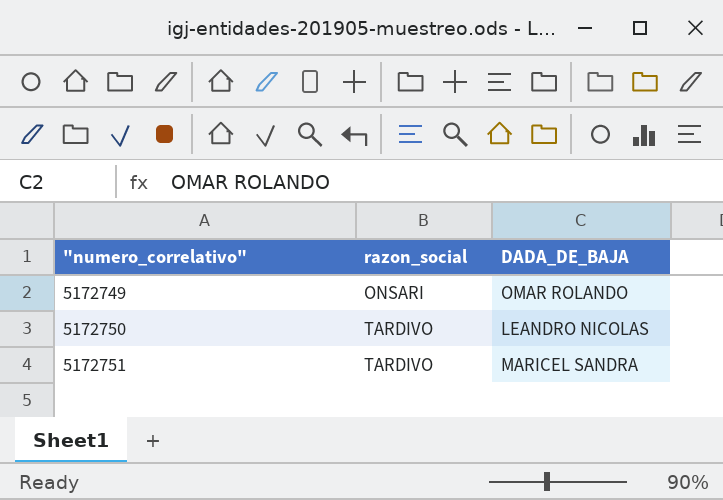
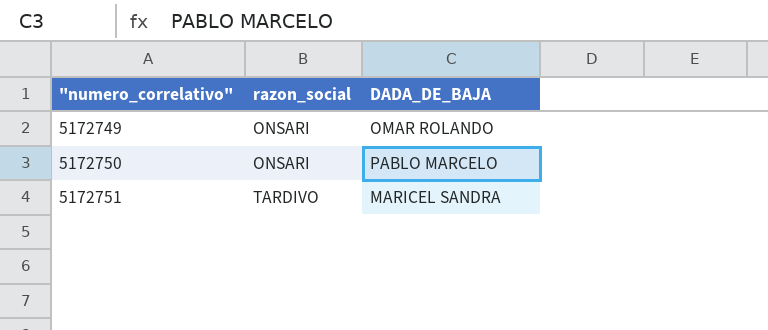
5172750 | razon_social: TARDIVO -> ONSARI
5172750 | DADA_DE_BAJA: LEANDRO NICOLAS -> PABLO MARCELO

